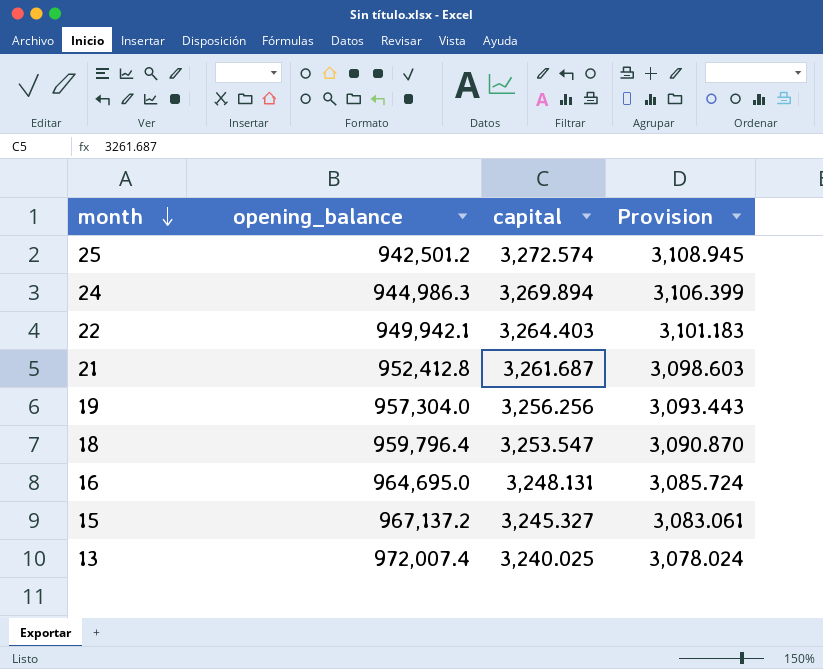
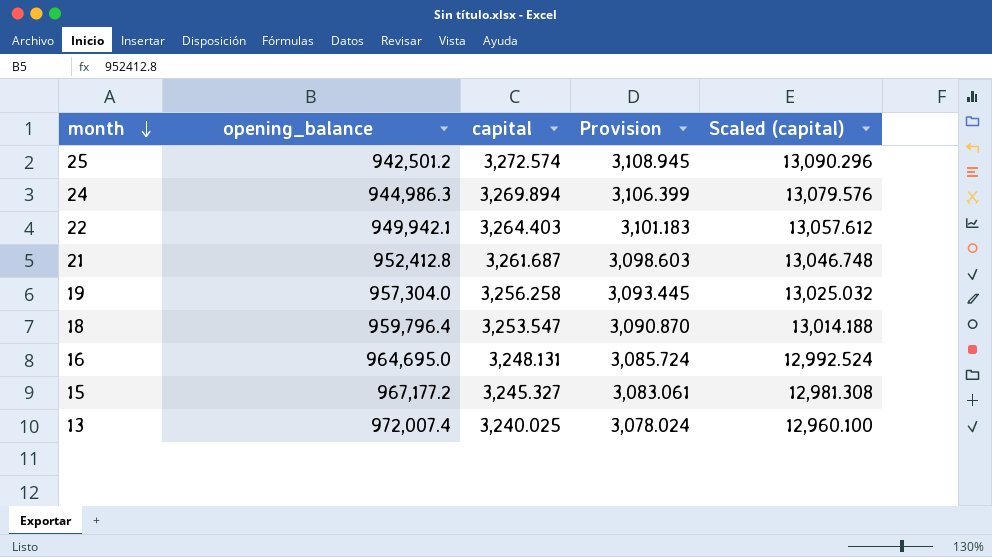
column Scaled (capital) | formula: none -> [capital] * 4
19 | capital: 3,256.256 -> 3,256.258
19 | Provision: 3,093.443 -> 3,093.445
15 | opening_balance: 967,137.2 -> 967,177.2

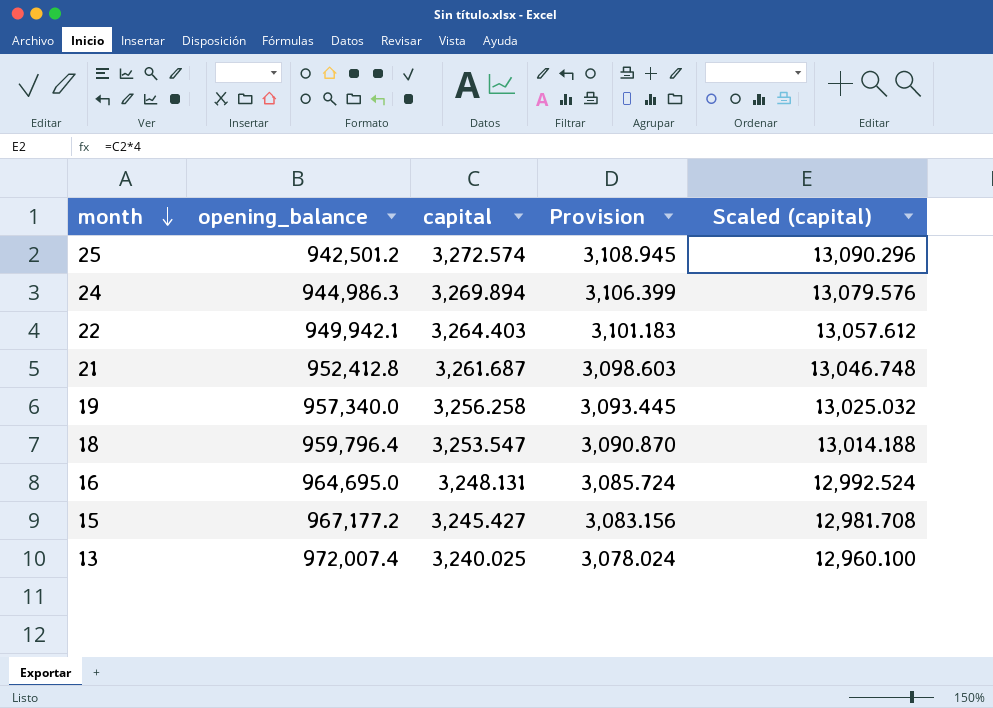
19 | opening_balance: 957,304.0 -> 957,340.0
15 | capital: 3,245.327 -> 3,245.427
15 | Provision: 3,083.061 -> 3,083.156
15 | Scaled (capital): 12,981.308 -> 12,981.708

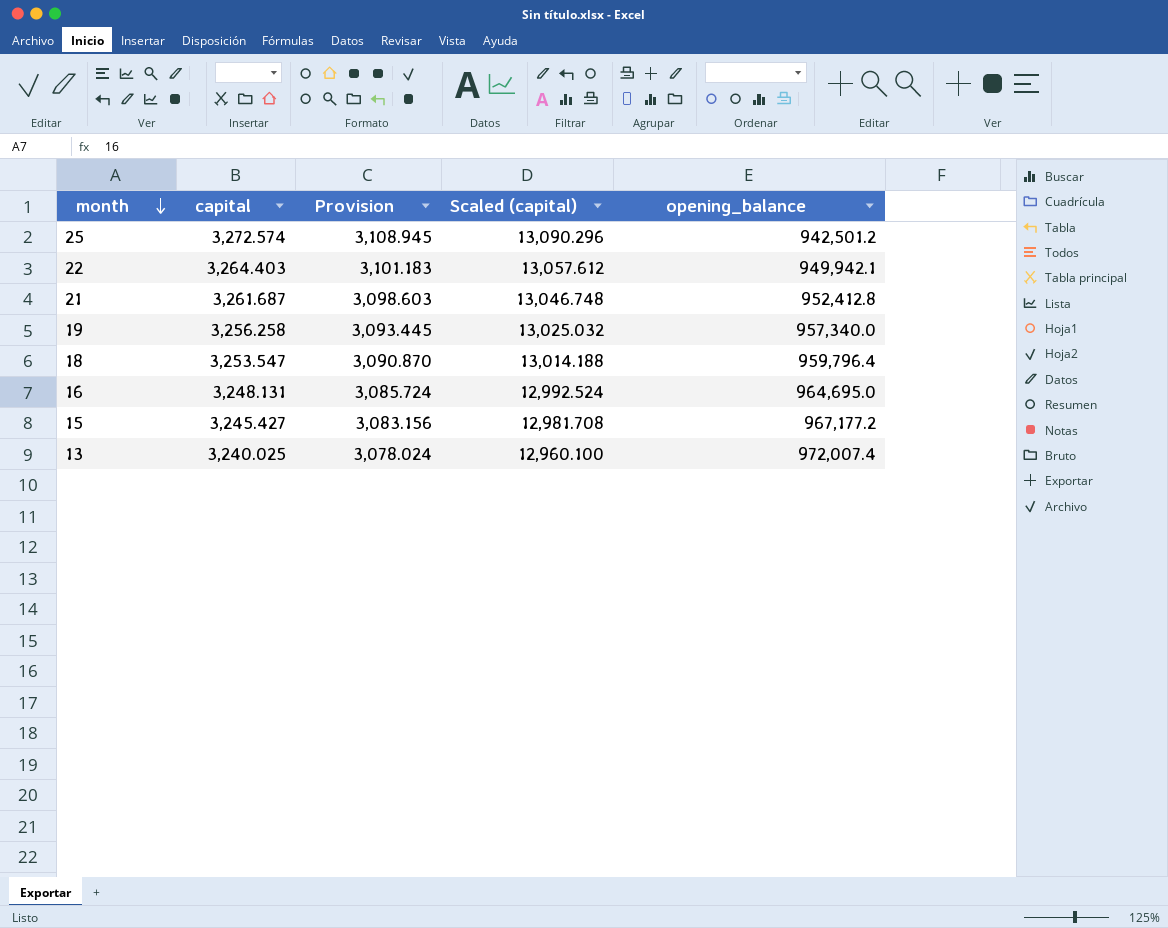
column opening_balance | position: 2 -> 5
row 24: 944,986.3 | 3,269.894 | 3,106.399 | 13,079.576 -> none

